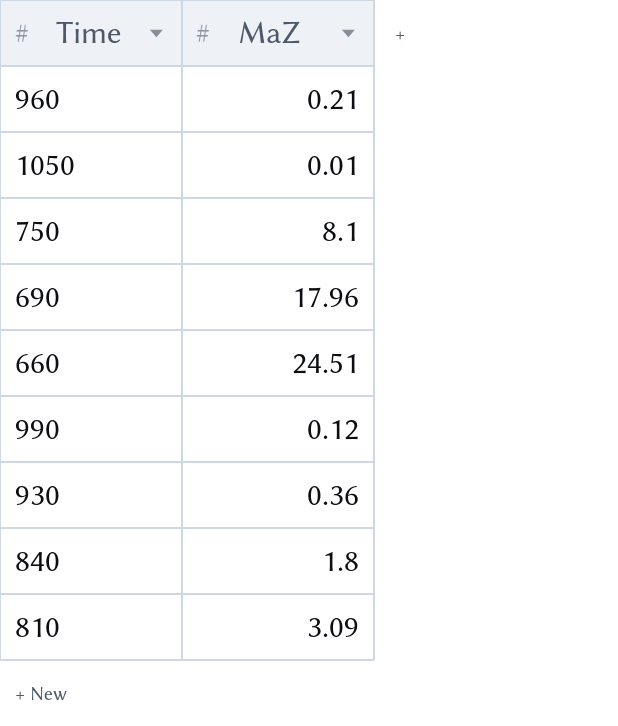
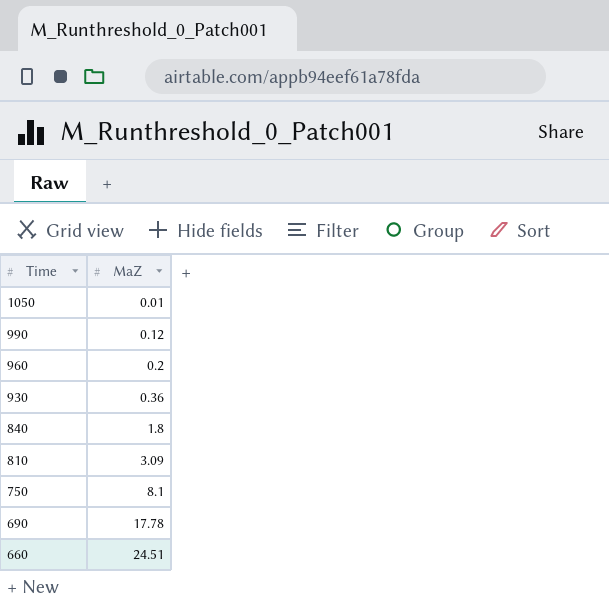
row order: none -> Time descending
960 | MaZ: 0.21 -> 0.2
690 | MaZ: 17.96 -> 17.78

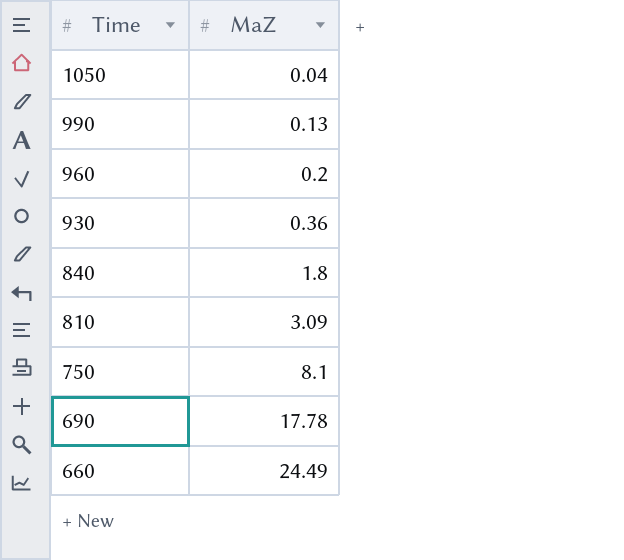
1050 | MaZ: 0.01 -> 0.04
990 | MaZ: 0.12 -> 0.13
660 | MaZ: 24.51 -> 24.49

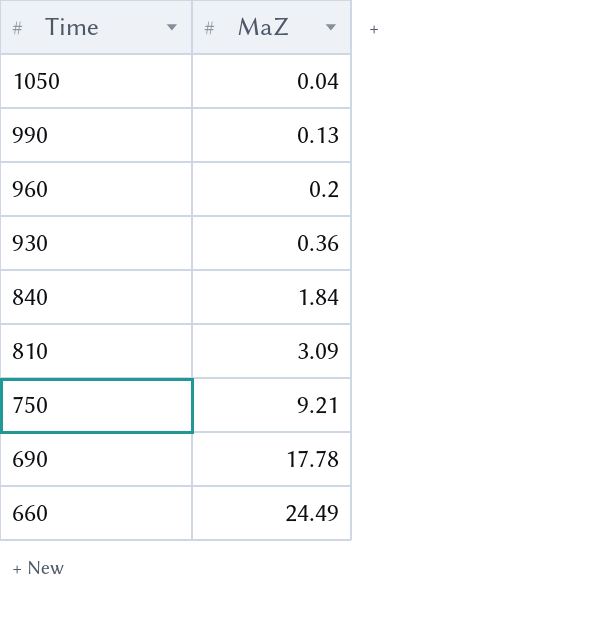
840 | MaZ: 1.8 -> 1.84
750 | MaZ: 8.1 -> 9.21

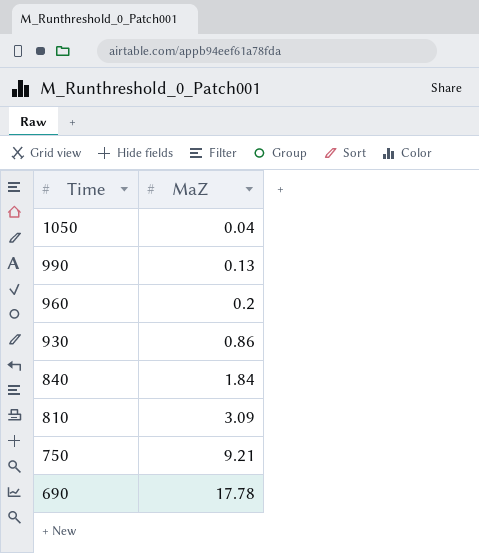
row 660: 24.49 -> none
930 | MaZ: 0.36 -> 0.86

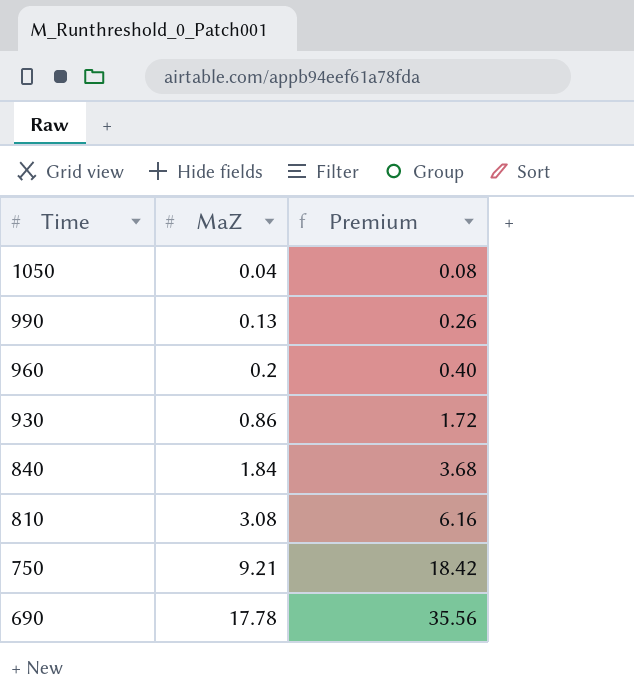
column Premium | formula: none -> [MaZ] * 2
810 | MaZ: 3.09 -> 3.08

